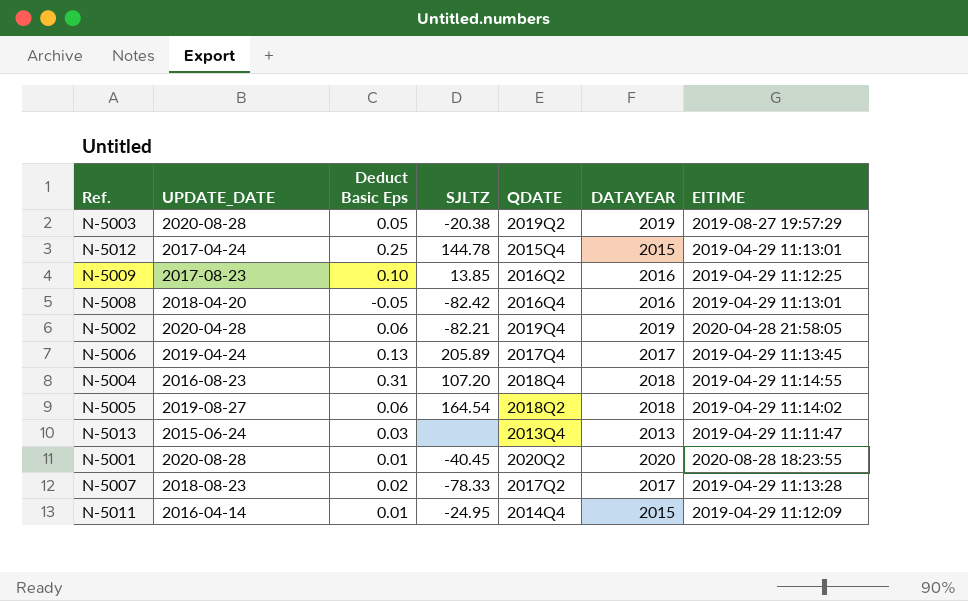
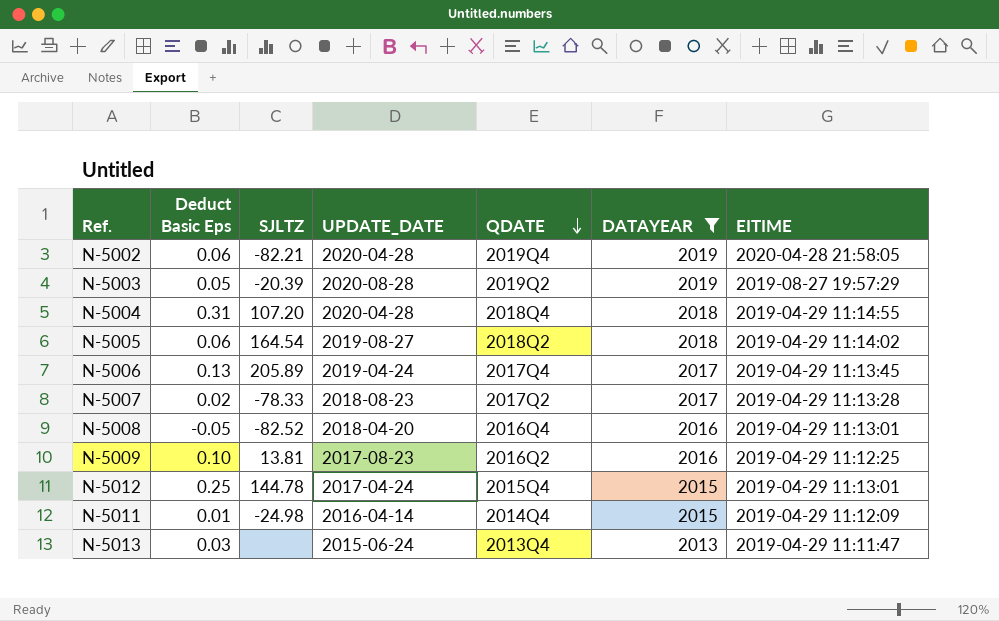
filter: none -> DATAYEAR != 2020
row order: none -> QDATE descending
column UPDATE_DATE | position: 2 -> 4
N-5003 | SJLTZ: -20.38 -> -20.39
N-5004 | UPDATE_DATE: 2016-08-23 -> 2020-04-28
N-5008 | SJLTZ: -82.42 -> -82.52
N-5009 | SJLTZ: 13.85 -> 13.81
N-5011 | SJLTZ: -24.95 -> -24.98

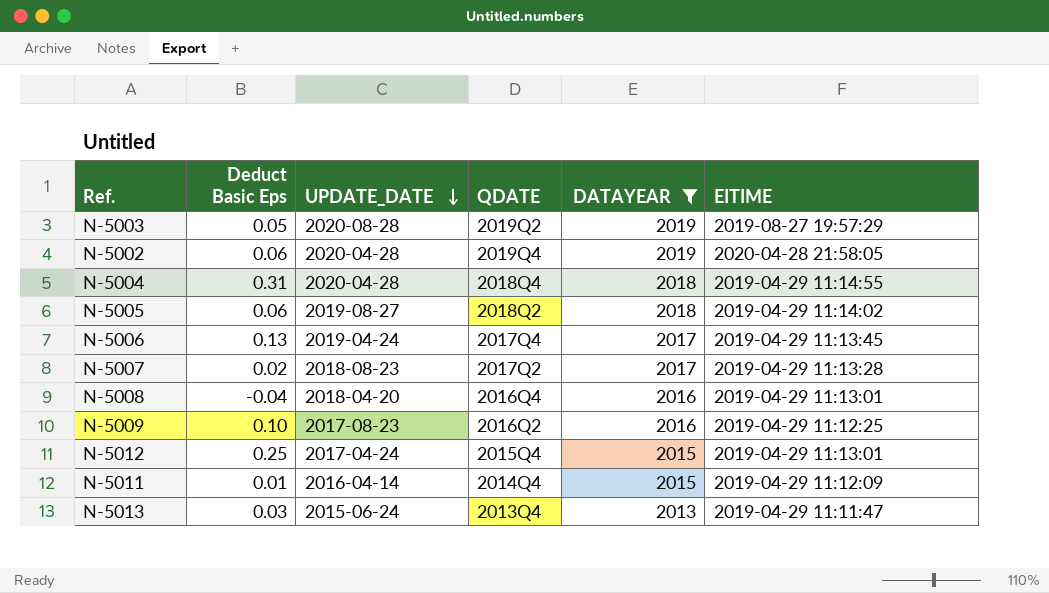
row order: QDATE descending -> UPDATE_DATE descending
column SJLTZ | position: 3 -> none
N-5008 | Deduct Basic Eps: -0.05 -> -0.04

